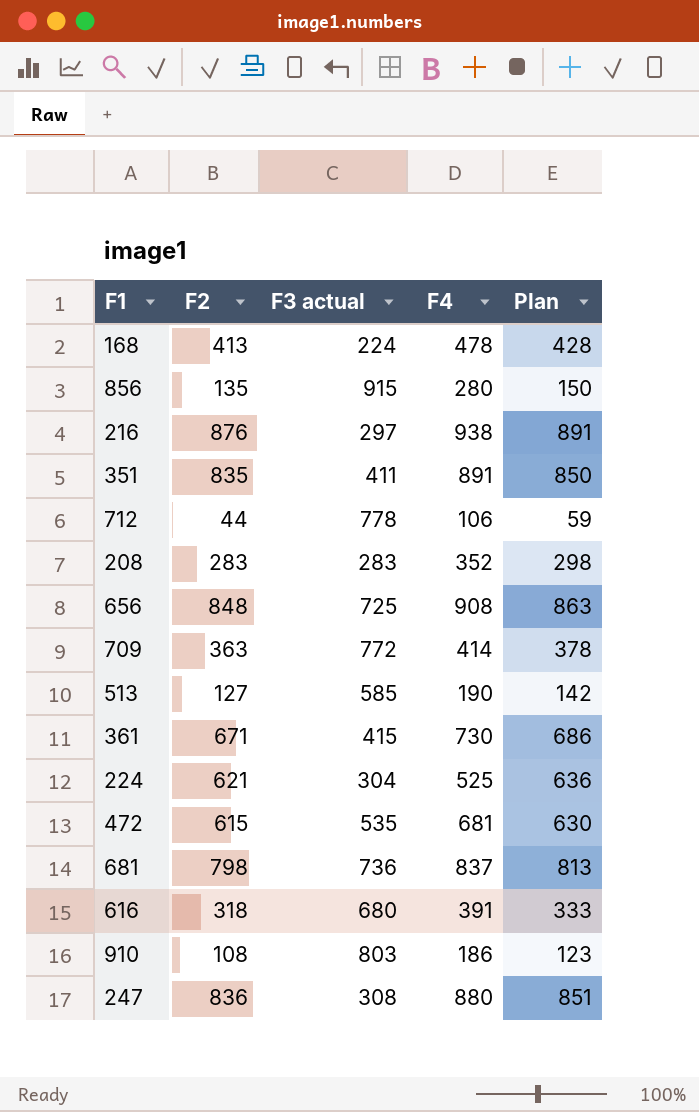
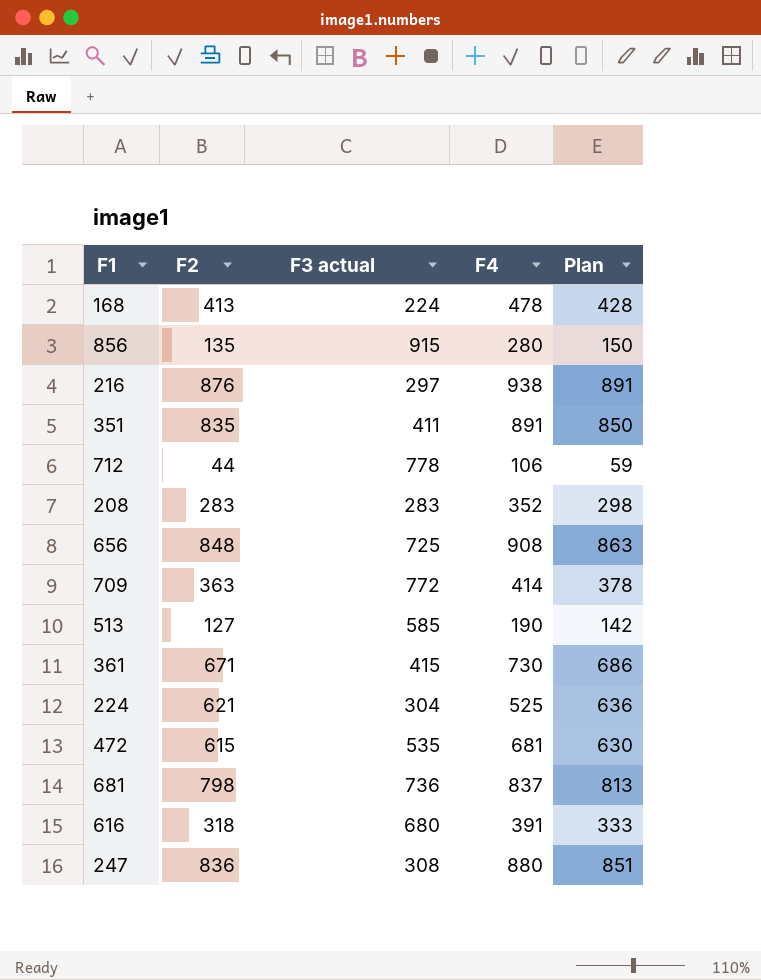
row 910: 108 | 803 | 186 | 123 -> none

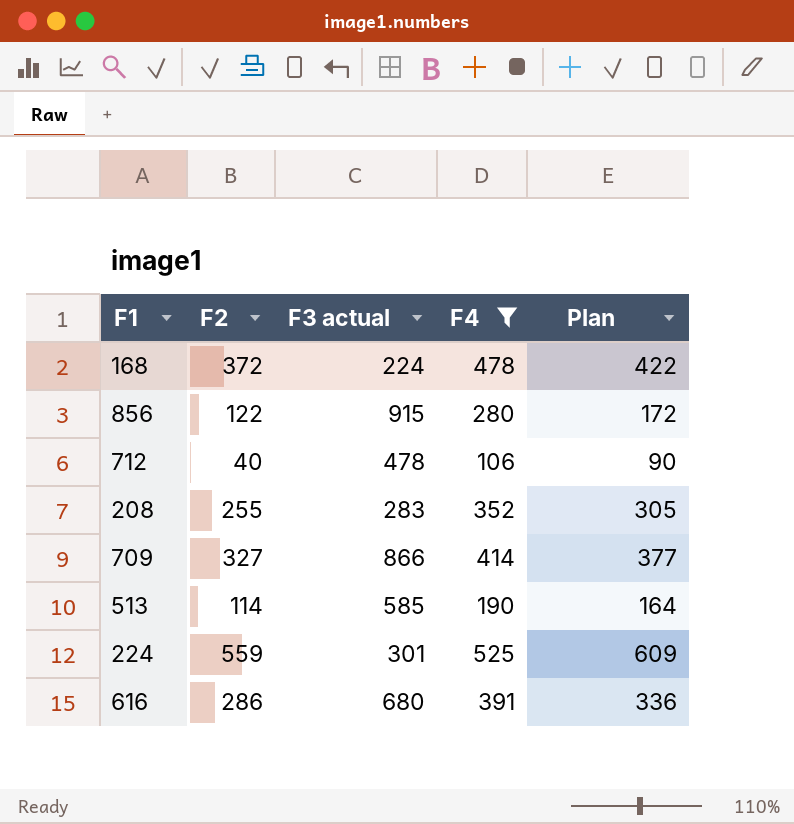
filter: none -> F4 <= 525
column Plan | formula: [F2] + 15 -> [F2] + 50
168 | F2: 413 -> 372
856 | F2: 135 -> 122
712 | F2: 44 -> 40
712 | F3 actual: 778 -> 478
208 | F2: 283 -> 255
709 | F2: 363 -> 327
709 | F3 actual: 772 -> 866
513 | F2: 127 -> 114
224 | F2: 621 -> 559
224 | F3 actual: 304 -> 301
616 | F2: 318 -> 286

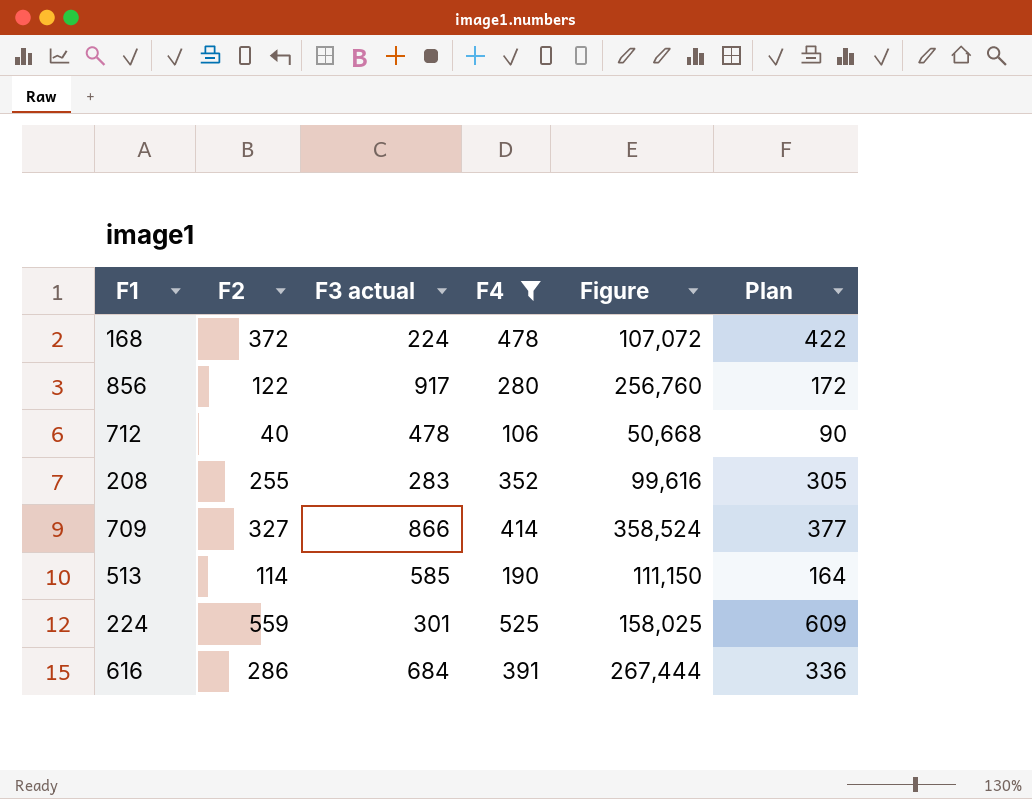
column Figure | formula: none -> [F3 actual] * [F4]
856 | F3 actual: 915 -> 917
616 | F3 actual: 680 -> 684

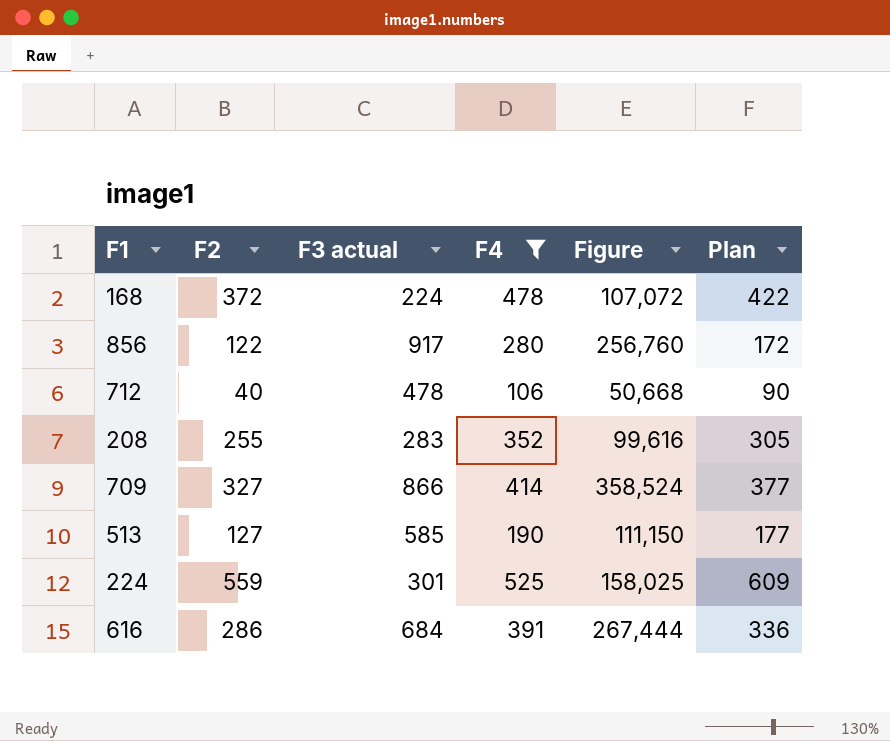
513 | F2: 114 -> 127
513 | Plan: 164 -> 177

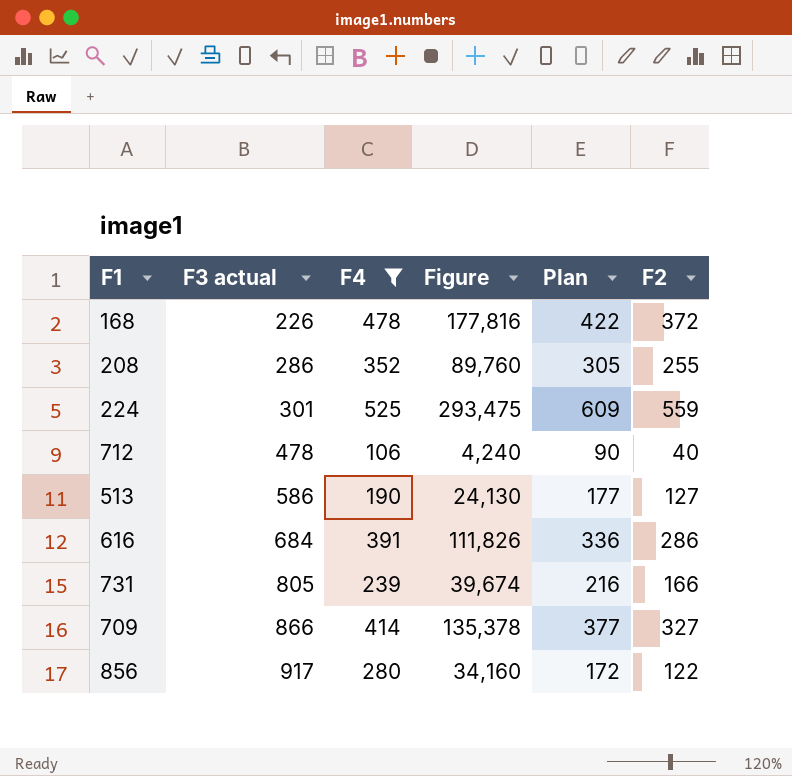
row order: none -> F3 actual ascending
column Figure | formula: [F3 actual] * [F4] -> [F4] * [F2]
column F2 | position: 2 -> 6
168 | F3 actual: 224 -> 226
208 | F3 actual: 283 -> 286
513 | F3 actual: 585 -> 586
row 731: none -> 805 | 239 | 39,674 | 216 | 166

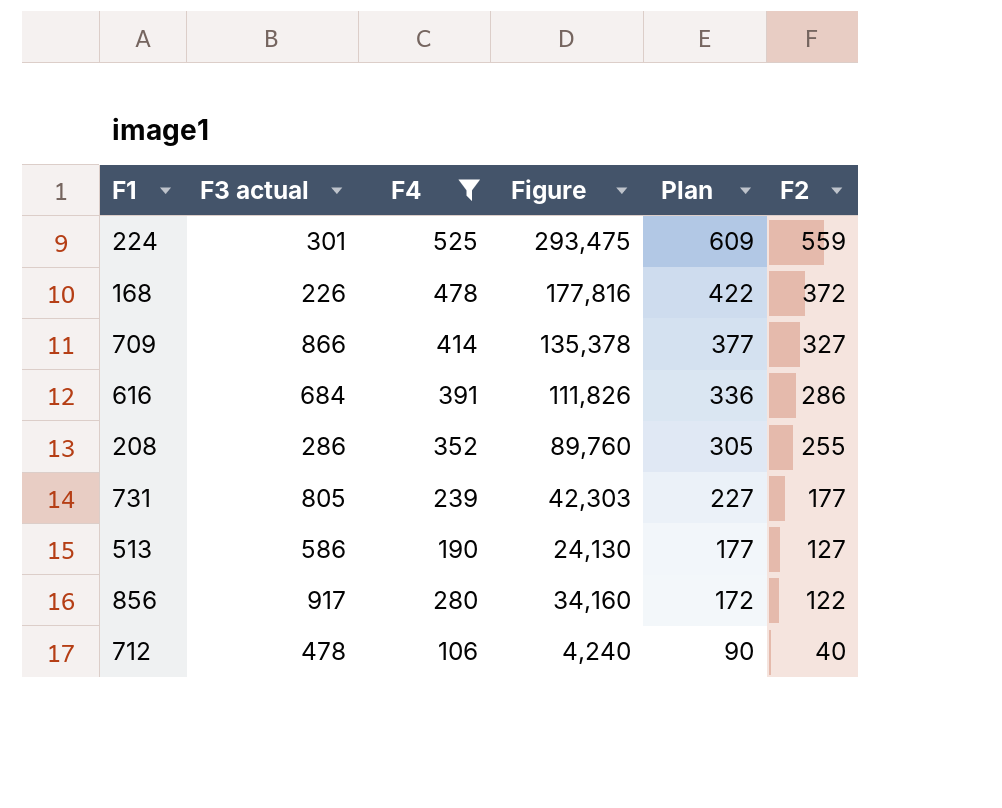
row order: F3 actual ascending -> Plan descending
731 | Figure: 39,674 -> 42,303
731 | Plan: 216 -> 227
731 | F2: 166 -> 177

